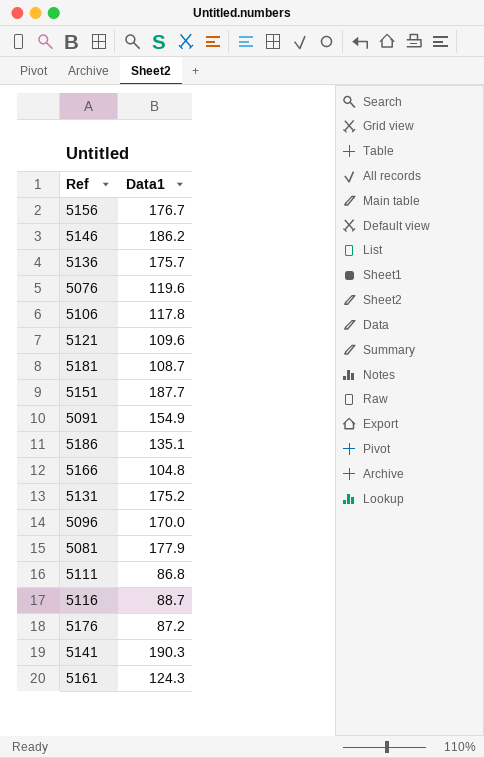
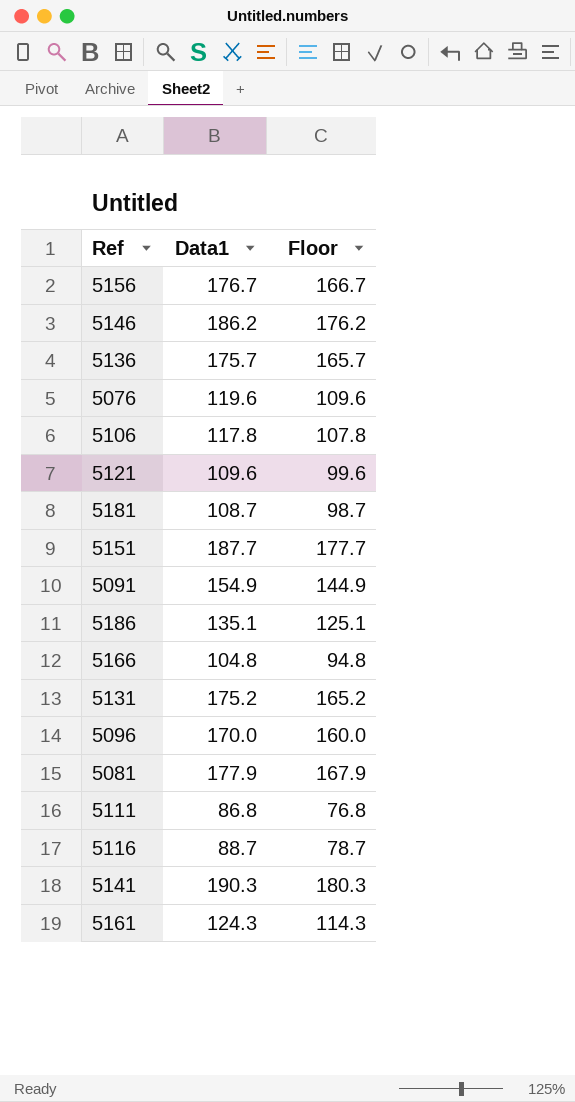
column Floor | formula: none -> [Data1] - 10
row 5176: 87.2 -> none

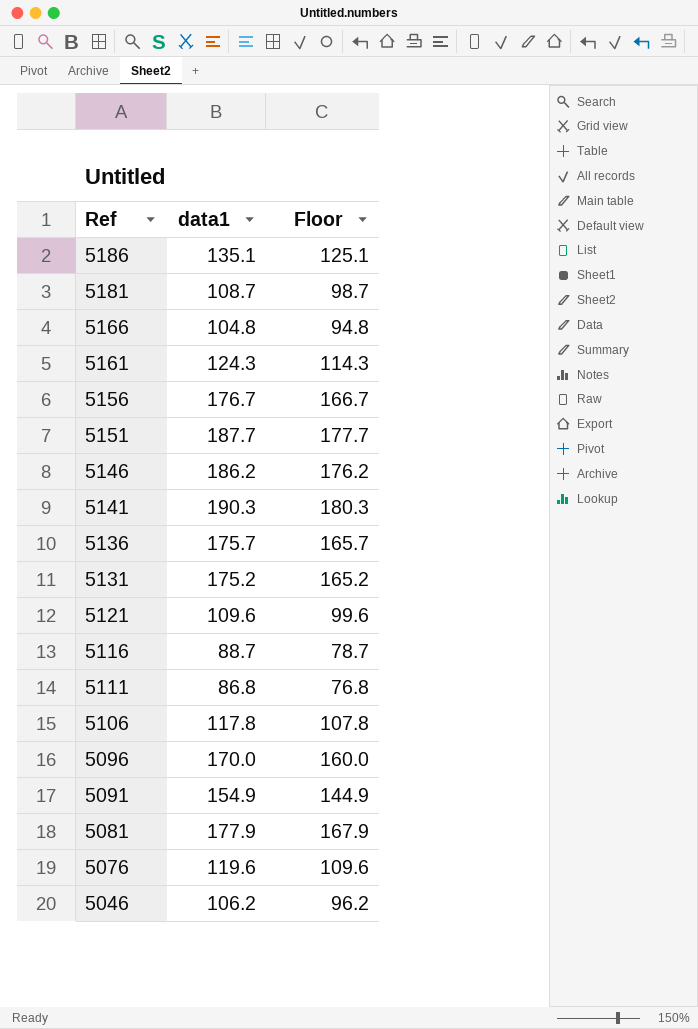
row order: none -> Ref descending
column name: Data1 -> data1
row 5046: none -> 106.2 | 96.2

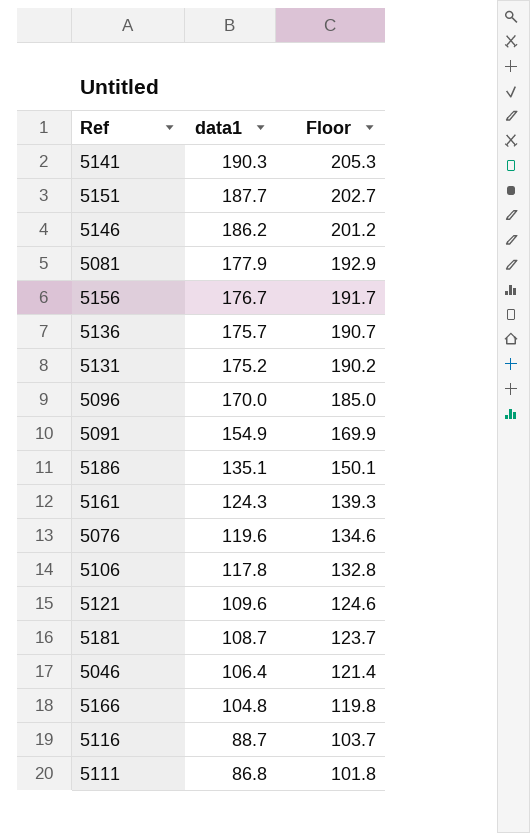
row order: Ref descending -> data1 descending
column Floor | formula: [data1] - 10 -> [data1] + 15
5046 | data1: 106.2 -> 106.4

